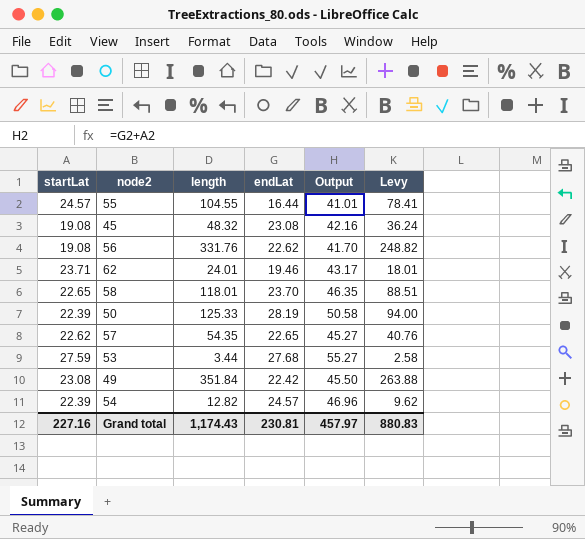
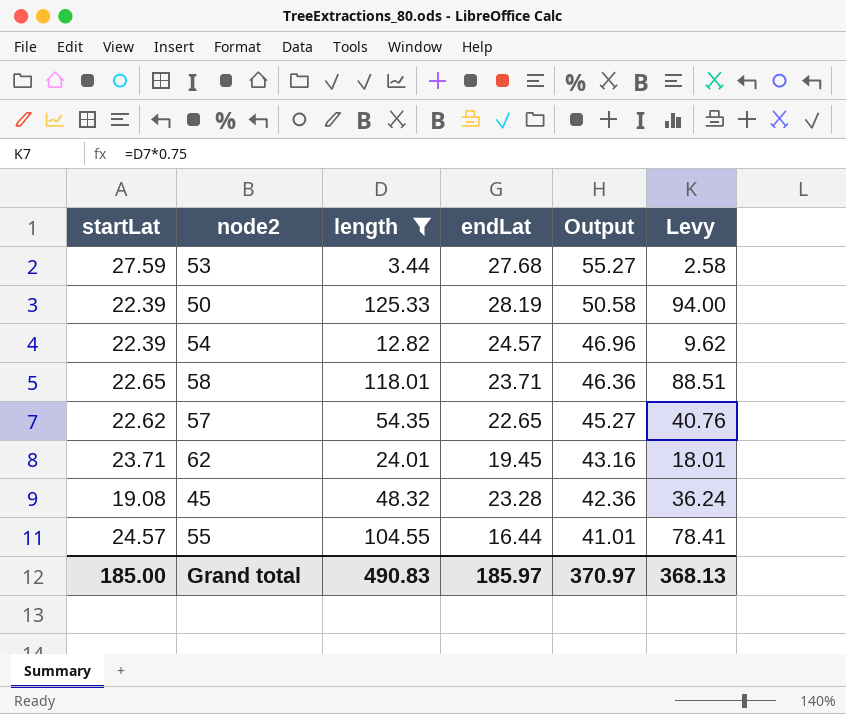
filter: none -> length <= 125.33
row order: none -> Output descending
58 | endLat: 23.70 -> 23.71
58 | Output: 46.35 -> 46.36
62 | endLat: 19.46 -> 19.45
62 | Output: 43.17 -> 43.16
45 | endLat: 23.08 -> 23.28
45 | Output: 42.16 -> 42.36
Grand total | startLat: 227.16 -> 185.00
Grand total | length: 1,174.43 -> 490.83
Grand total | endLat: 230.81 -> 185.97
Grand total | Output: 457.97 -> 370.97
Grand total | Levy: 880.83 -> 368.13

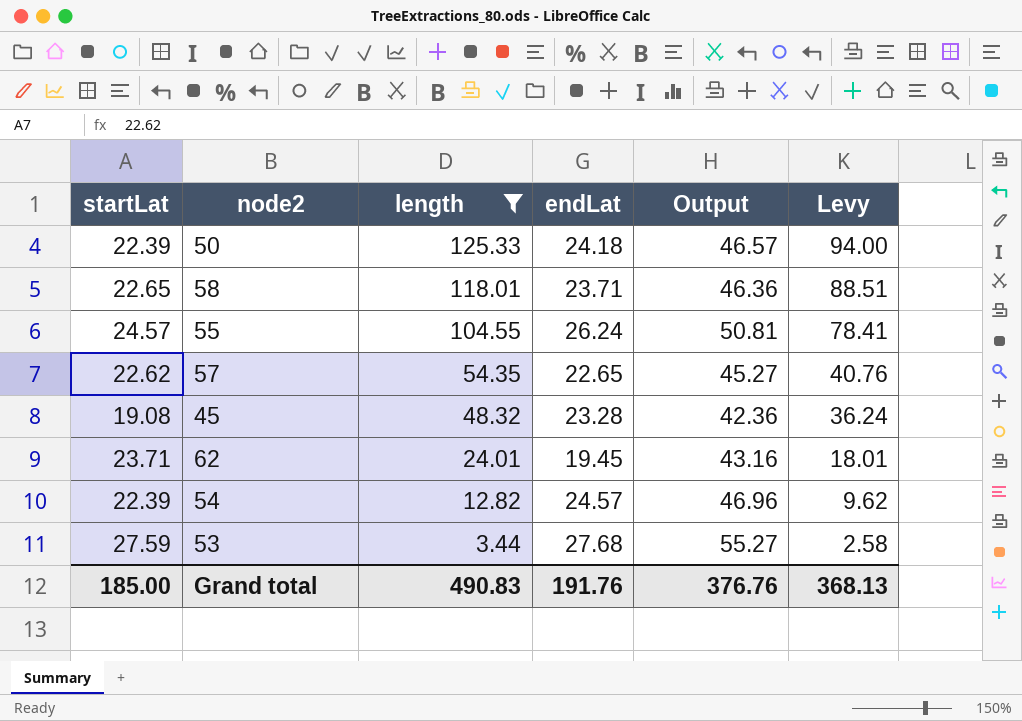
row order: Output descending -> length descending
50 | endLat: 28.19 -> 24.18
50 | Output: 50.58 -> 46.57
55 | endLat: 16.44 -> 26.24
55 | Output: 41.01 -> 50.81
Grand total | endLat: 185.97 -> 191.76
Grand total | Output: 370.97 -> 376.76

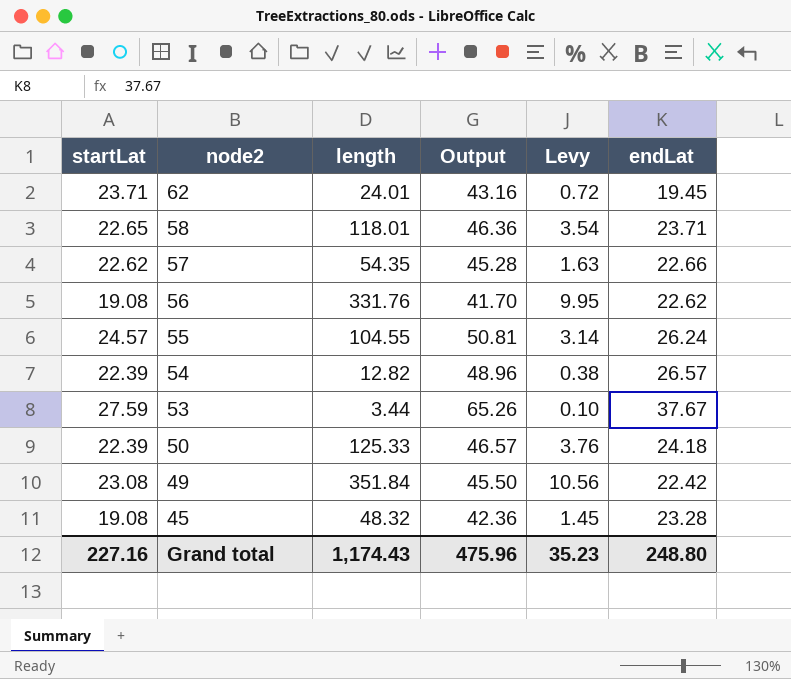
filter: length <= 125.33 -> none
row order: length descending -> node2 descending
column Levy | formula: [length] * 0.75 -> [length] * 0.03
column endLat | position: 4 -> 6
57 | Output: 45.27 -> 45.28
57 | endLat: 22.65 -> 22.66
54 | Output: 46.96 -> 48.96
54 | endLat: 24.57 -> 26.57
53 | Output: 55.27 -> 65.26
53 | endLat: 27.68 -> 37.67
Grand total | startLat: 185.00 -> 227.16
Grand total | length: 490.83 -> 1,174.43
Grand total | Output: 376.76 -> 475.96
Grand total | Levy: 368.13 -> 35.23
Grand total | endLat: 191.76 -> 248.80

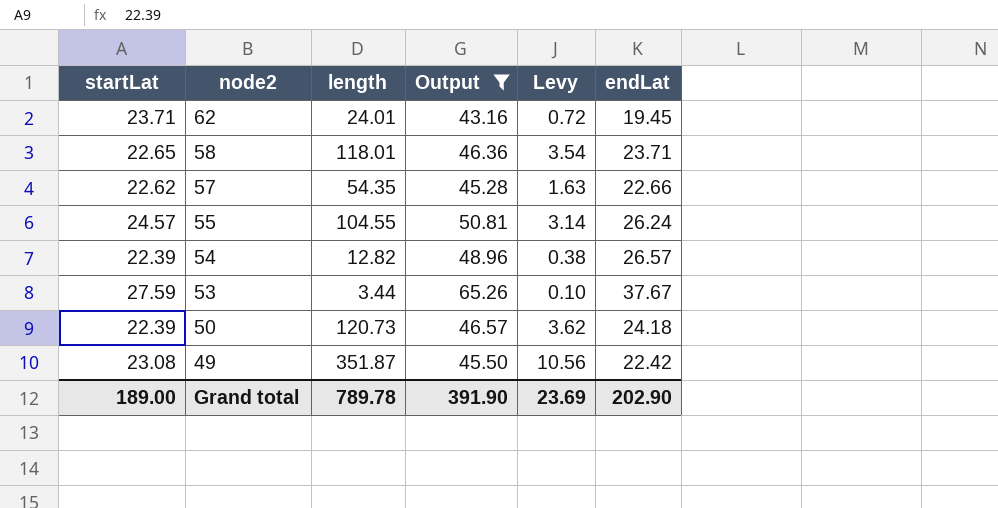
filter: none -> Output >= 43.16
50 | length: 125.33 -> 120.73
50 | Levy: 3.76 -> 3.62
49 | length: 351.84 -> 351.87
Grand total | startLat: 227.16 -> 189.00
Grand total | length: 1,174.43 -> 789.78
Grand total | Output: 475.96 -> 391.90
Grand total | Levy: 35.23 -> 23.69
Grand total | endLat: 248.80 -> 202.90

